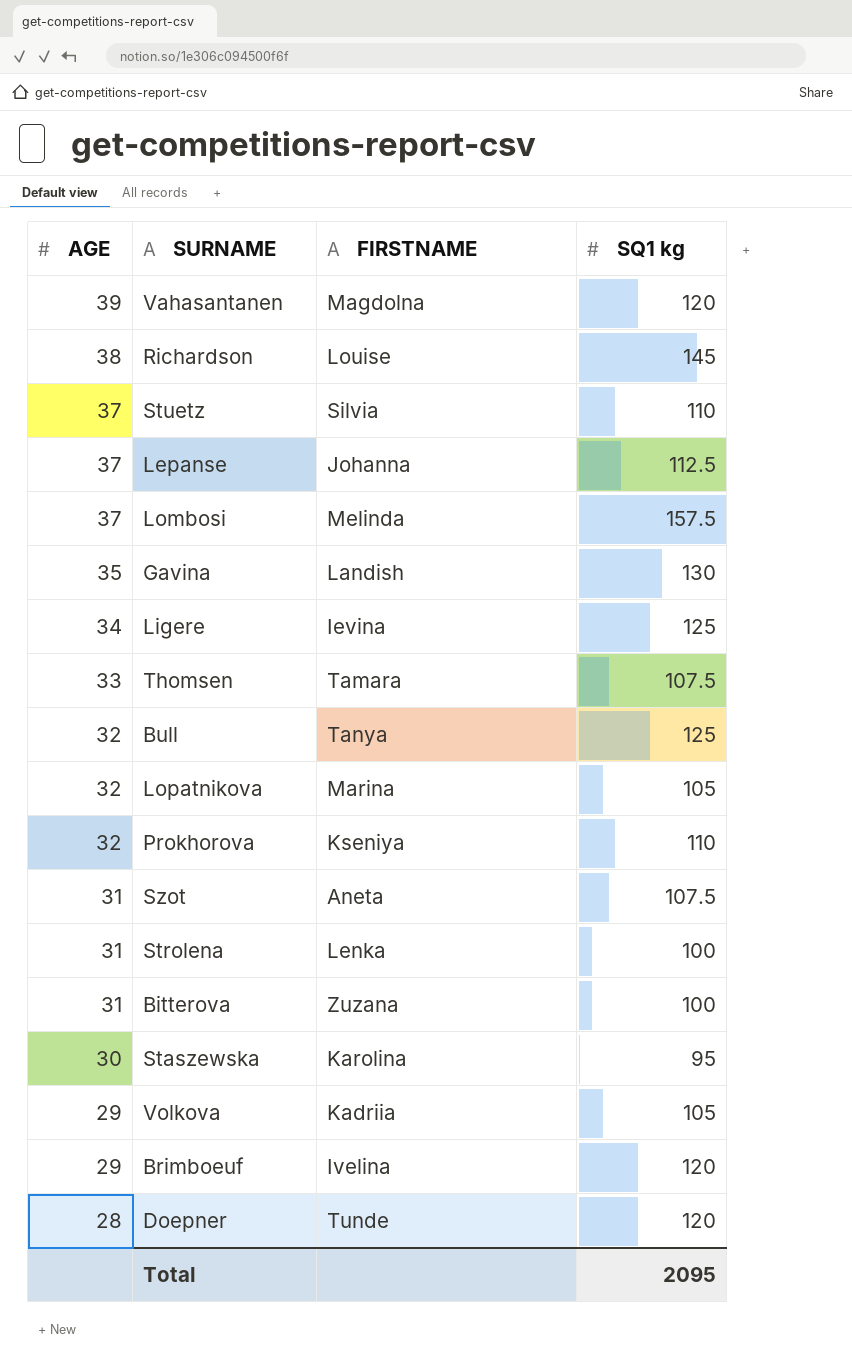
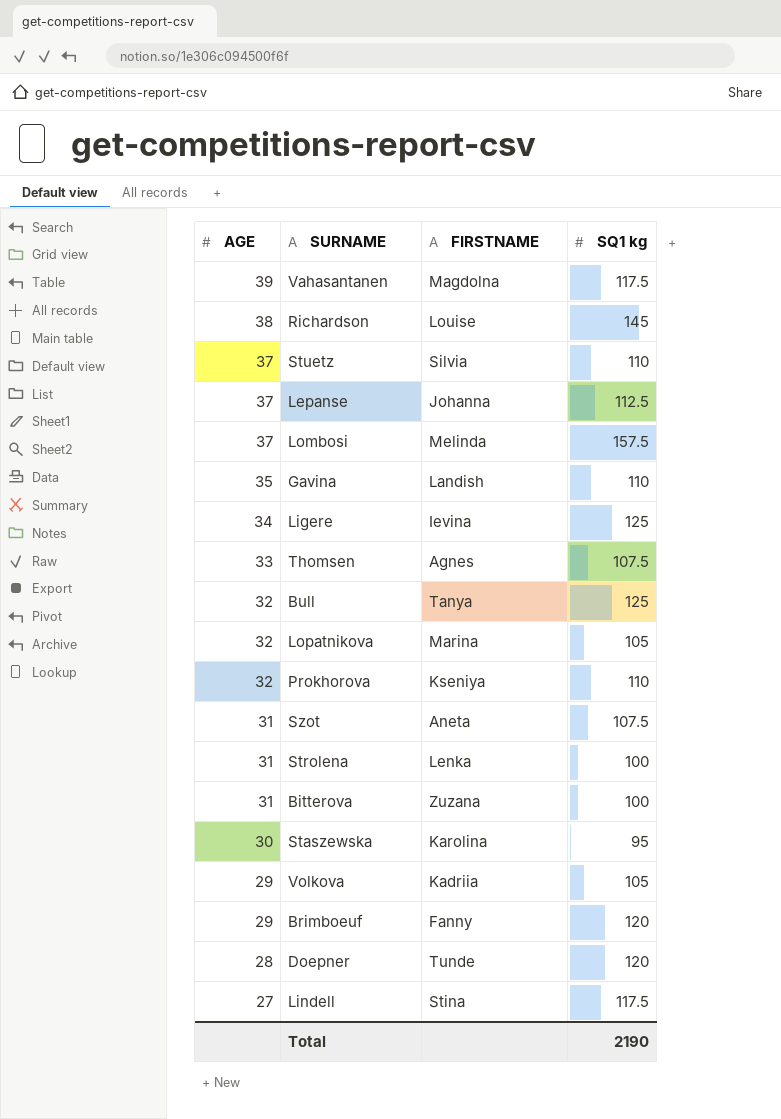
Vahasantanen | SQ1 kg: 120 -> 117.5
Gavina | SQ1 kg: 130 -> 110
Thomsen | FIRSTNAME: Tamara -> Agnes
Brimboeuf | FIRSTNAME: Ivelina -> Fanny
row Lindell: none -> 27 | Stina | 117.5
Total | SQ1 kg: 2095 -> 2190

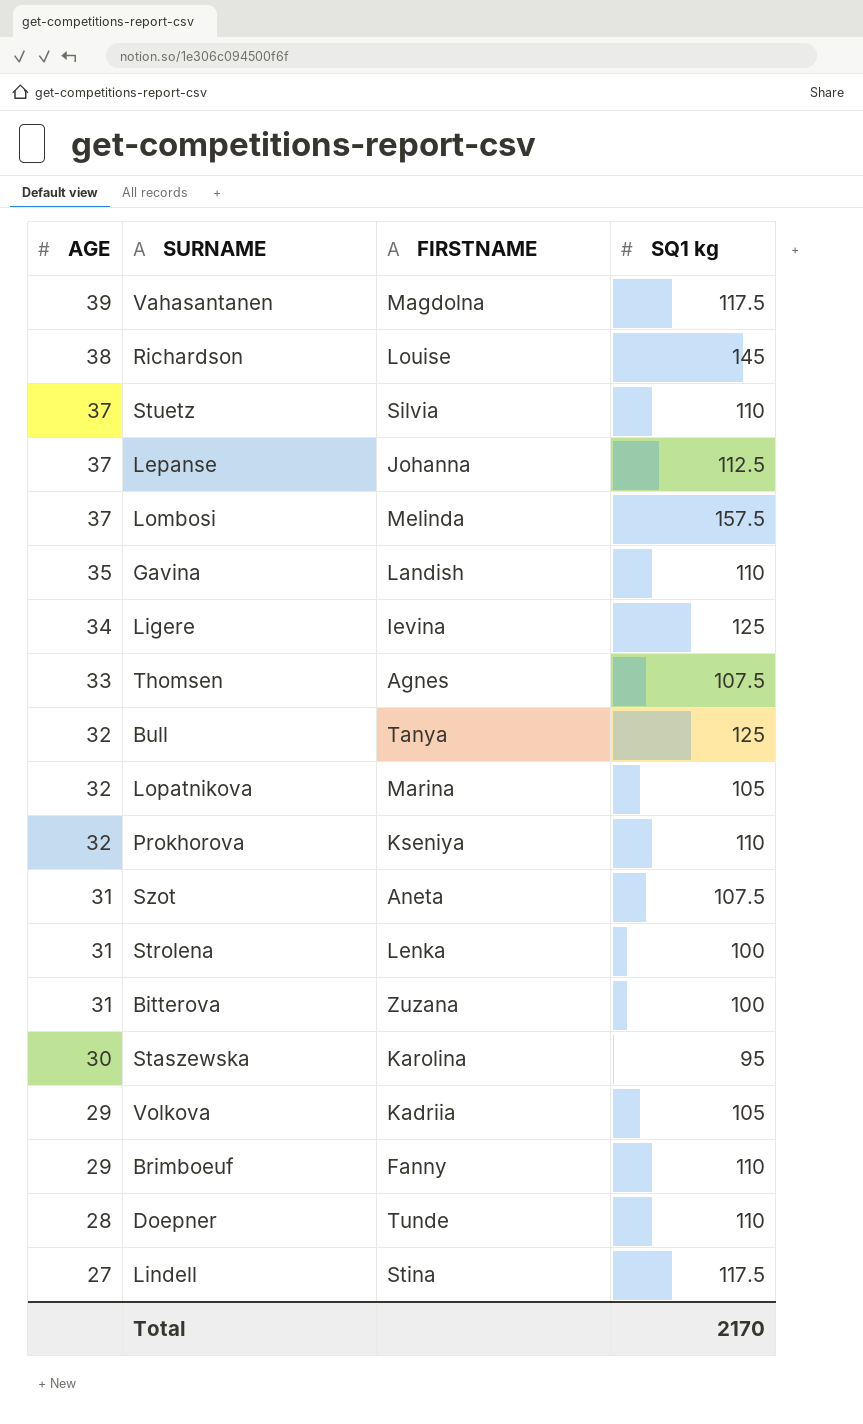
Brimboeuf | SQ1 kg: 120 -> 110
Doepner | SQ1 kg: 120 -> 110
Total | SQ1 kg: 2190 -> 2170

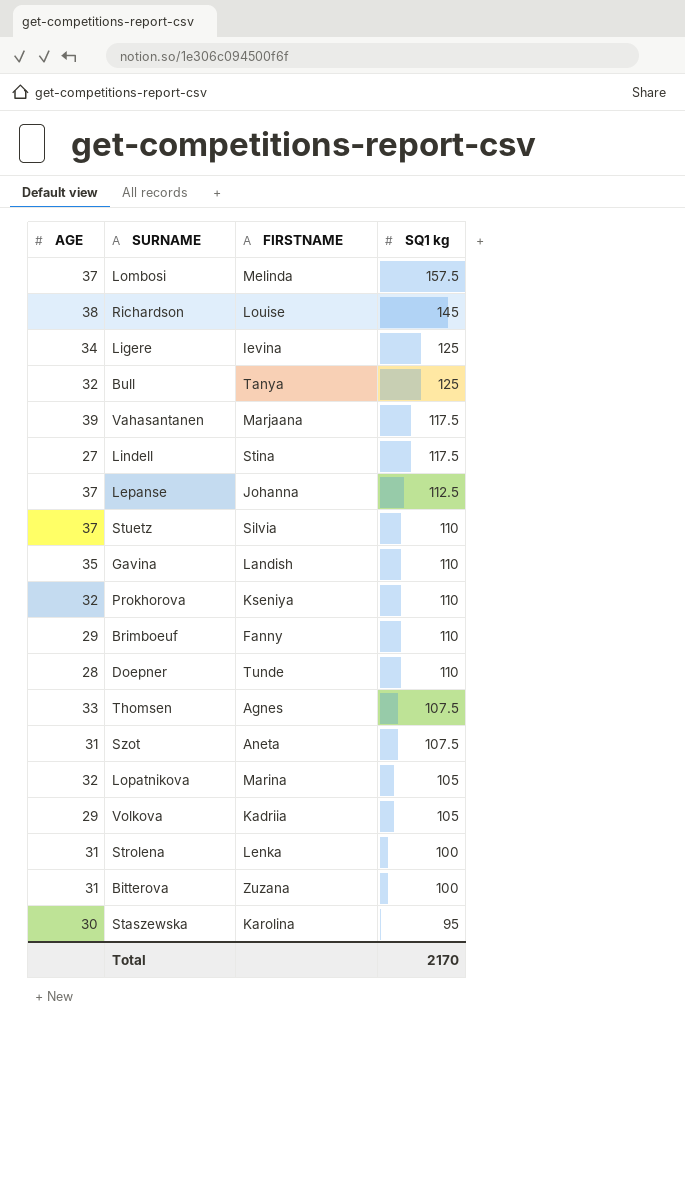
row order: AGE descending -> SQ1 kg descending
Vahasantanen | FIRSTNAME: Magdolna -> Marjaana

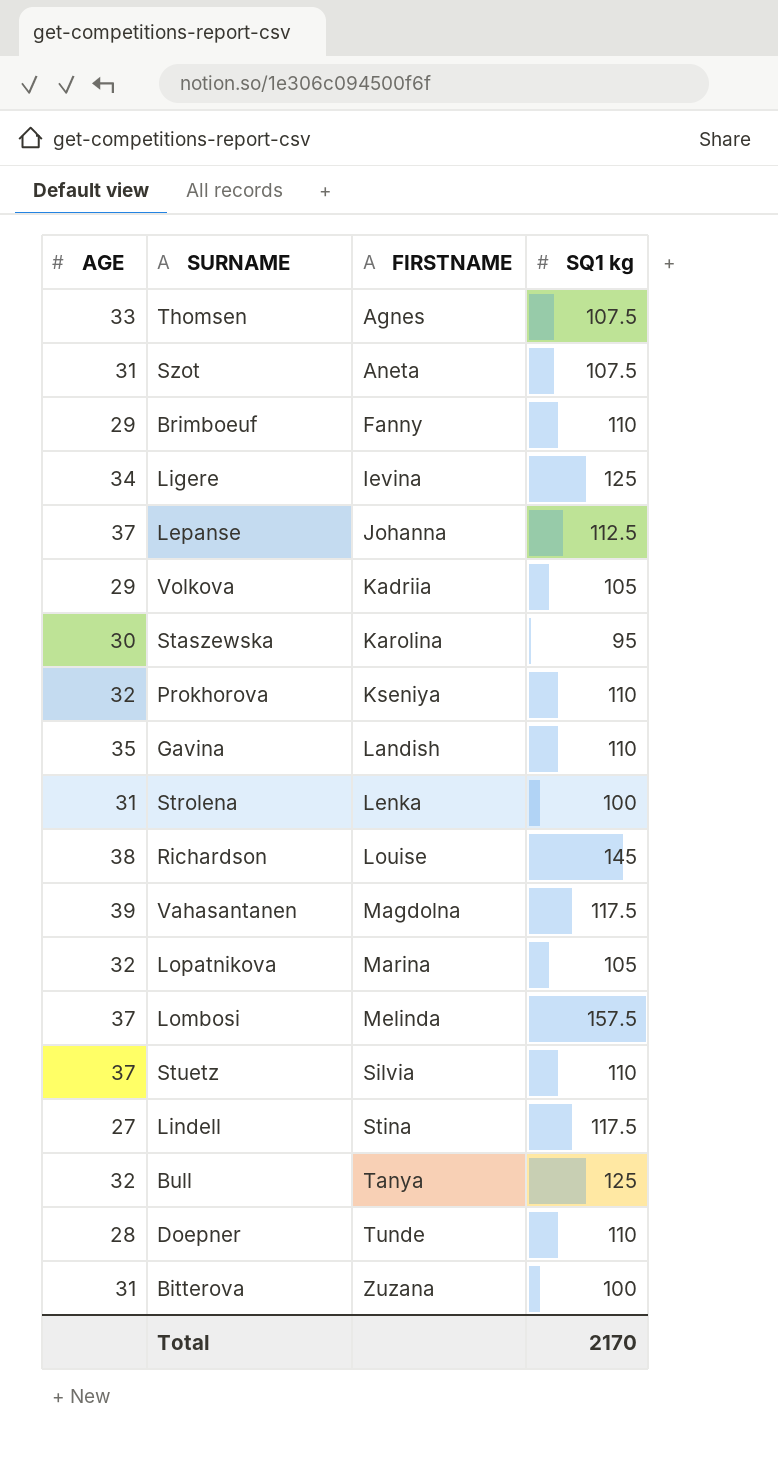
row order: SQ1 kg descending -> FIRSTNAME ascending
Vahasantanen | FIRSTNAME: Marjaana -> Magdolna

